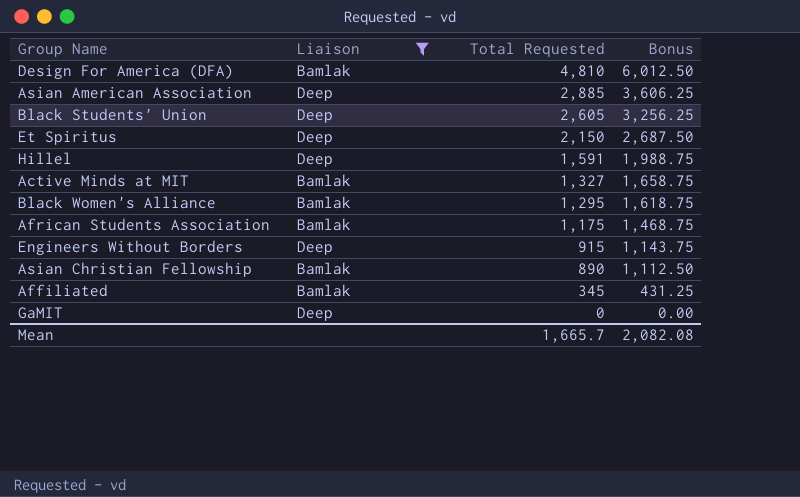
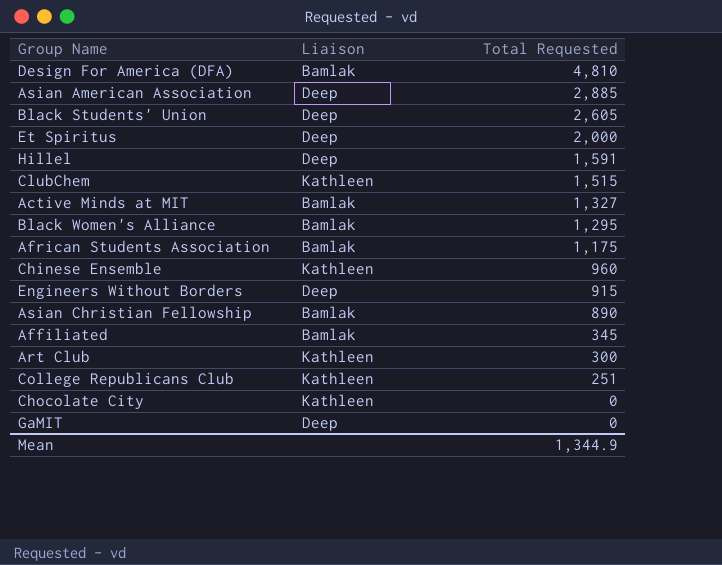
filter: Liaison != Kathleen -> none
column Bonus | formula: [Total Requested] * 1.25 -> none
Et Spiritus | Total Requested: 2,150 -> 2,000
Mean | Total Requested: 1,665.7 -> 1,344.9

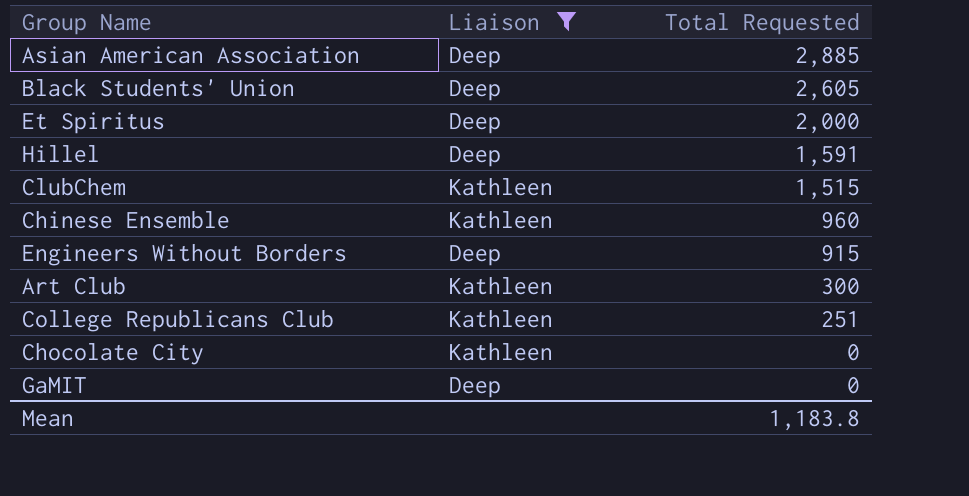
filter: none -> Liaison != Bamlak
Mean | Total Requested: 1,344.9 -> 1,183.8

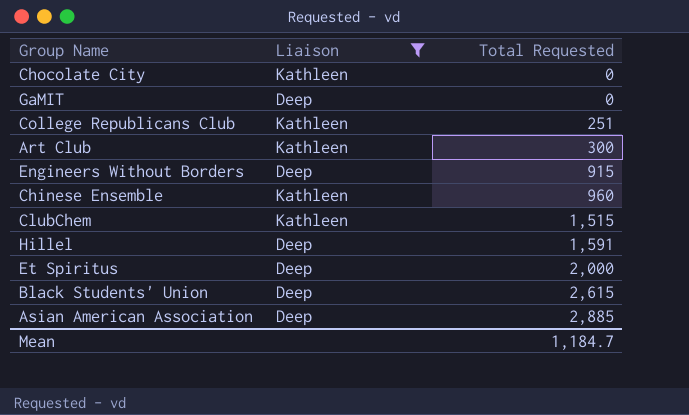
row order: Total Requested descending -> Total Requested ascending
Black Students' Union | Total Requested: 2,605 -> 2,615
Mean | Total Requested: 1,183.8 -> 1,184.7

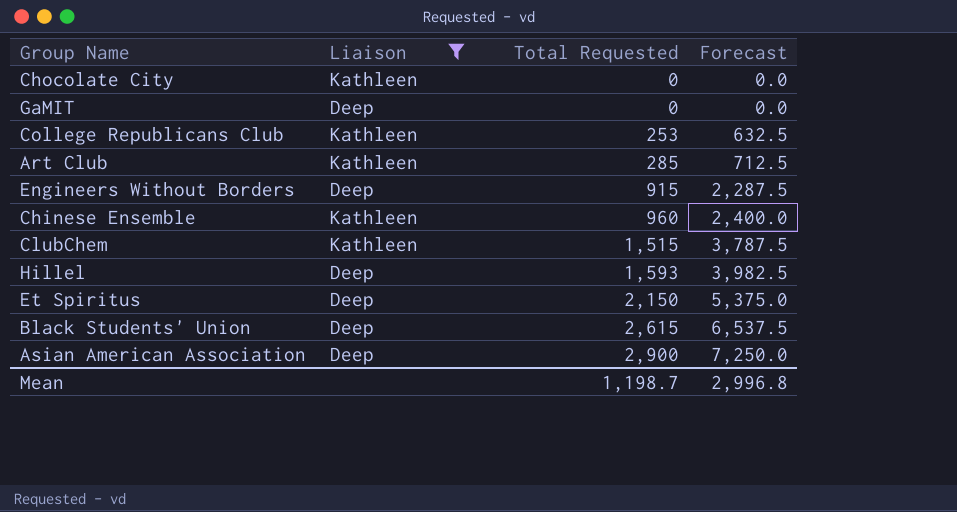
column Forecast | formula: none -> [Total Requested] * 2.5
College Republicans Club | Total Requested: 251 -> 253
Art Club | Total Requested: 300 -> 285
Hillel | Total Requested: 1,591 -> 1,593
Et Spiritus | Total Requested: 2,000 -> 2,150
Asian American Association | Total Requested: 2,885 -> 2,900
Mean | Total Requested: 1,184.7 -> 1,198.7

